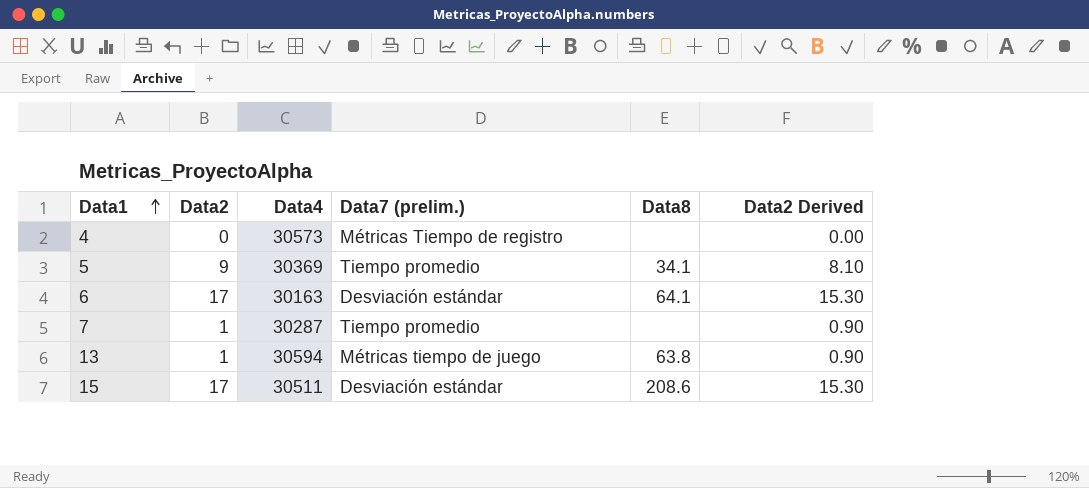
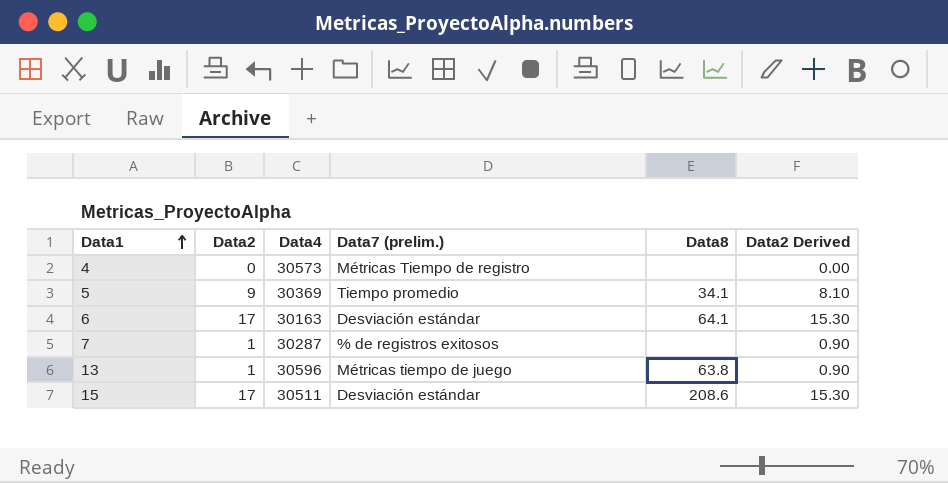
7 | Data7 (prelim.): Tiempo promedio -> % de registros exitosos
13 | Data4: 30594 -> 30596

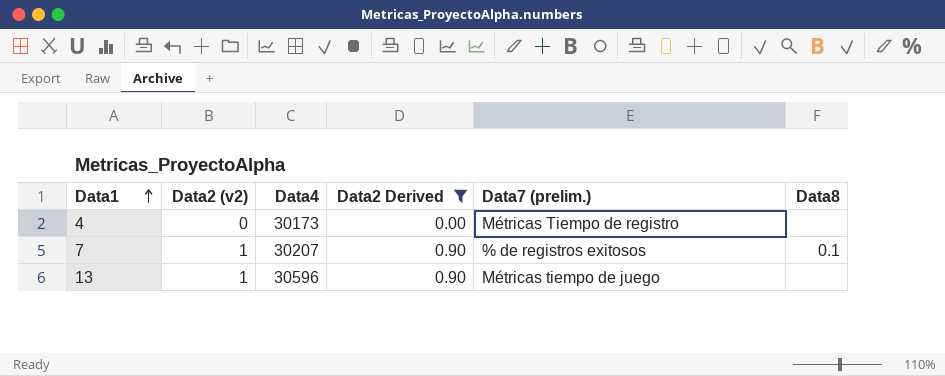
filter: none -> Data2 Derived <= 0.90
column name: Data2 -> Data2 (v2)
column Data2 Derived | position: 6 -> 4
4 | Data4: 30573 -> 30173
7 | Data4: 30287 -> 30207
7 | Data8: none -> 0.1
13 | Data8: 63.8 -> none

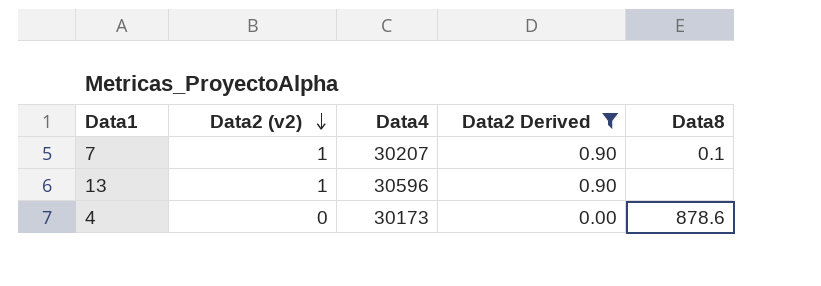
row order: Data1 ascending -> Data2 (v2) descending
column Data7 (prelim.) | position: 5 -> none
4 | Data8: none -> 878.6

